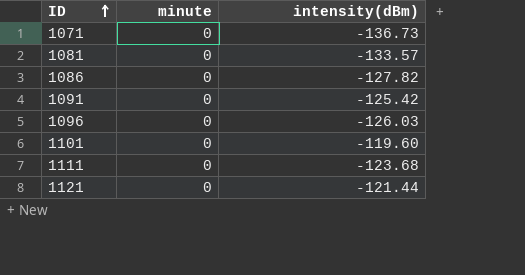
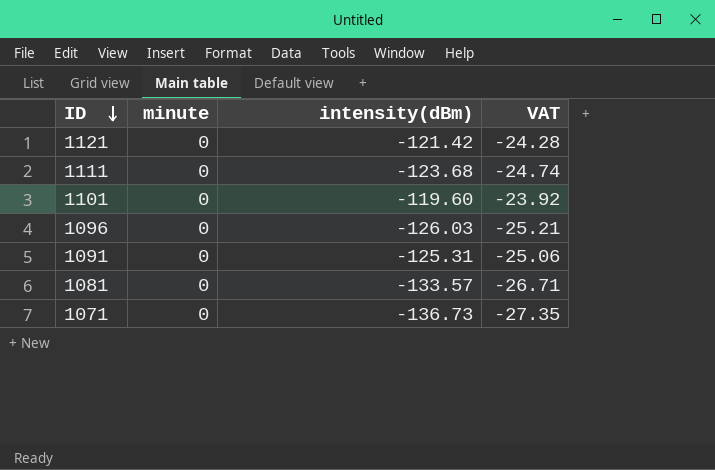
row order: ID ascending -> ID descending
column VAT | formula: none -> [intensity(dBm)] * 0.2
row 1086: 0 | -127.82 -> none
1121 | intensity(dBm): -121.44 -> -121.42
1091 | intensity(dBm): -125.42 -> -125.31

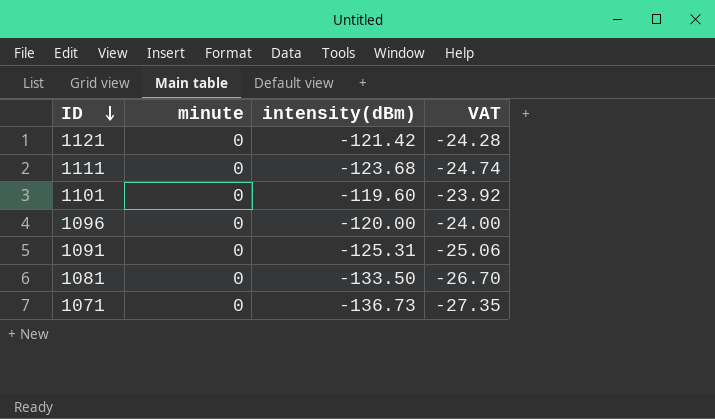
1096 | intensity(dBm): -126.03 -> -120.00
1096 | VAT: -25.21 -> -24.00
1081 | intensity(dBm): -133.57 -> -133.50
1081 | VAT: -26.71 -> -26.70

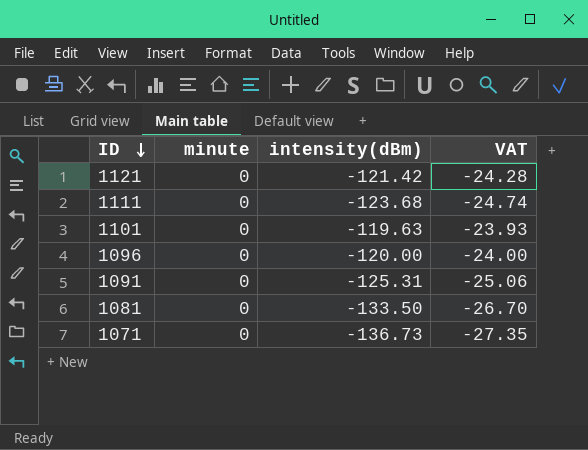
1101 | intensity(dBm): -119.60 -> -119.63
1101 | VAT: -23.92 -> -23.93

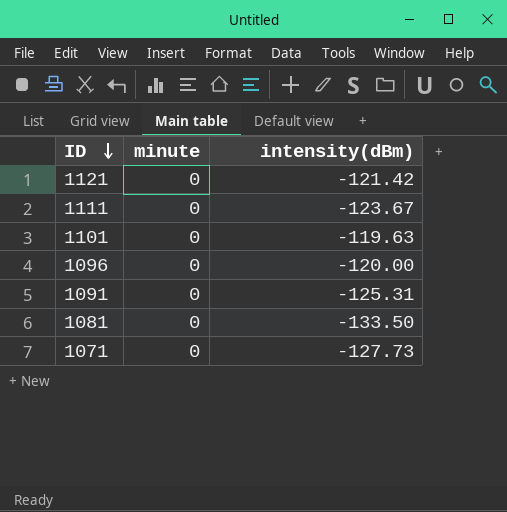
column VAT | formula: [intensity(dBm)] * 0.2 -> none
1111 | intensity(dBm): -123.68 -> -123.67
1071 | intensity(dBm): -136.73 -> -127.73

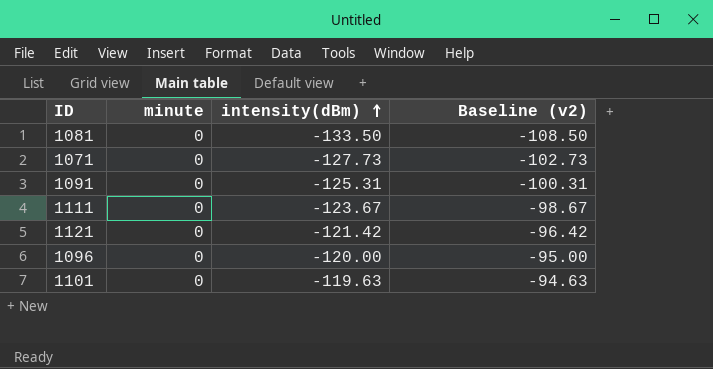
row order: ID descending -> intensity(dBm) ascending
column Baseline (v2) | formula: none -> [intensity(dBm)] + 25

